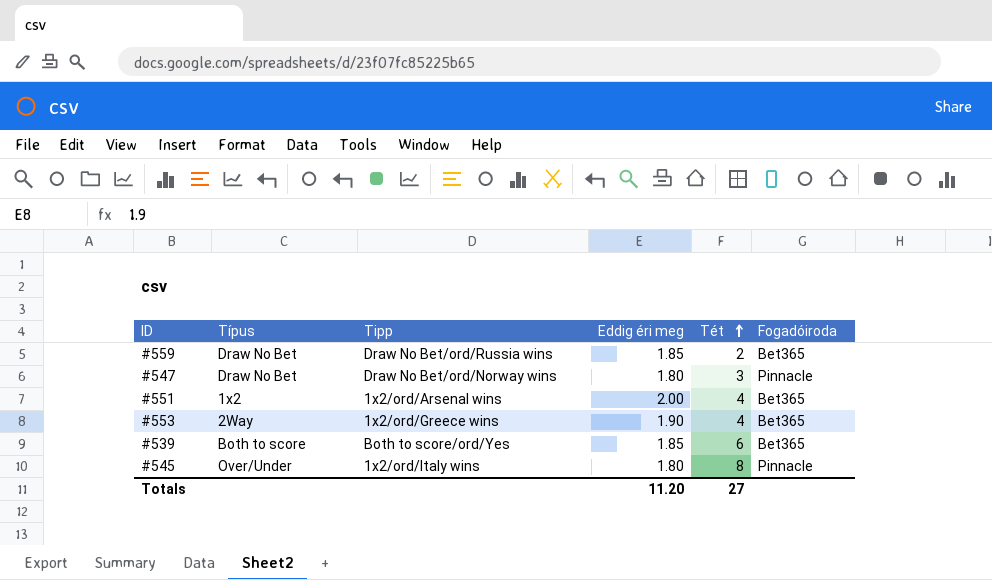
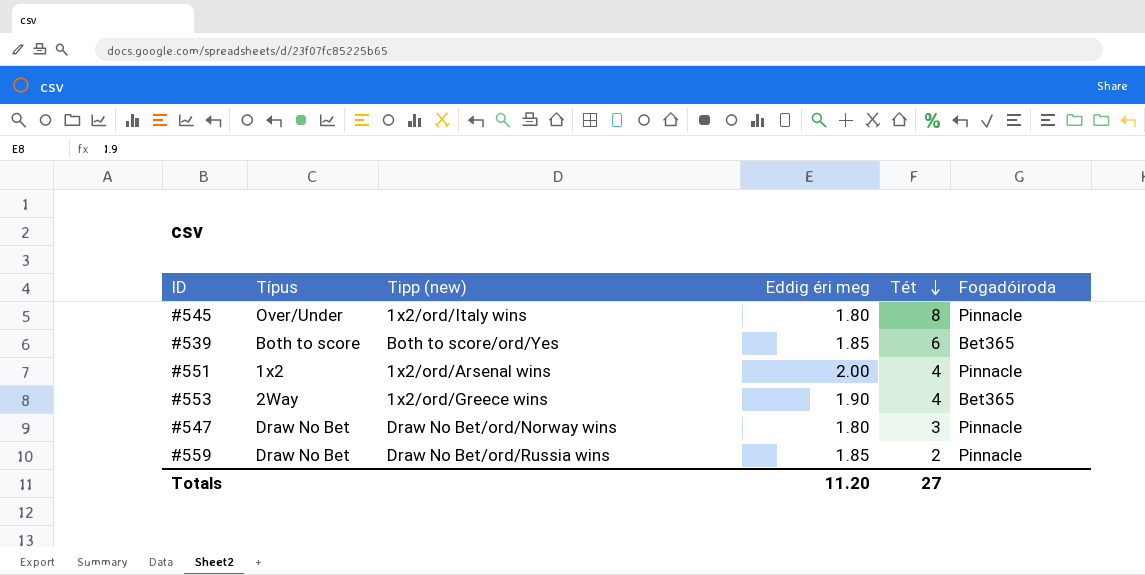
row order: Tét ascending -> Tét descending
column name: Tipp -> Tipp (new)
#551 | Fogadóiroda: Bet365 -> Pinnacle
#559 | Fogadóiroda: Bet365 -> Pinnacle

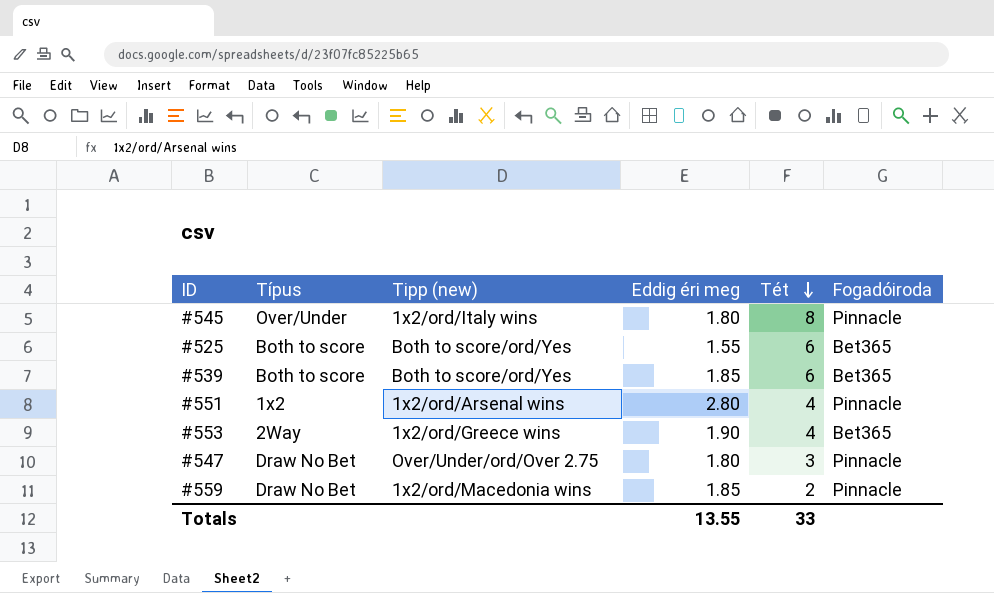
row #525: none -> Both to score | Both to score/ord/Yes | 1.55 | 6 | Bet365
#551 | Eddig éri meg: 2.00 -> 2.80
#547 | Tipp (new): Draw No Bet/ord/Norway wins -> Over/Under/ord/Over 2.75
#559 | Tipp (new): Draw No Bet/ord/Russia wins -> 1x2/ord/Macedonia wins
Totals | Eddig éri meg: 11.20 -> 13.55
Totals | Tét: 27 -> 33

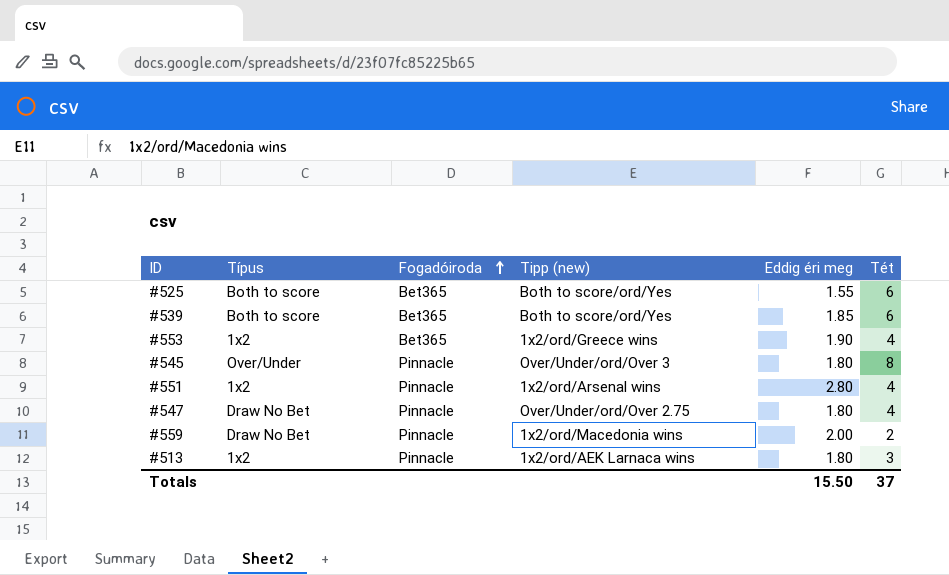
row order: Tét descending -> Fogadóiroda ascending
column Fogadóiroda | position: 6 -> 3
#553 | Típus: 2Way -> 1x2
#545 | Tipp (new): 1x2/ord/Italy wins -> Over/Under/ord/Over 3
#547 | Tét: 3 -> 4
#559 | Eddig éri meg: 1.85 -> 2.00
row #513: none -> 1x2 | Pinnacle | 1x2/ord/AEK Larnaca wins | 1.80 | 3
Totals | Eddig éri meg: 13.55 -> 15.50
Totals | Tét: 33 -> 37

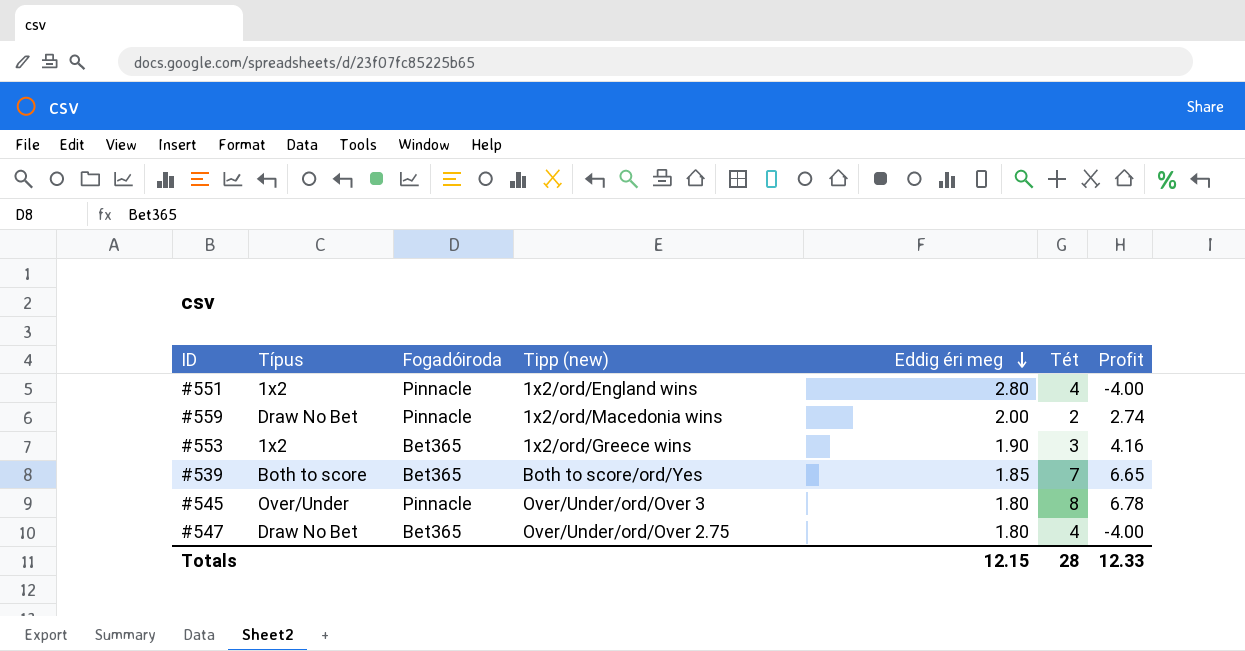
row order: Fogadóiroda ascending -> Eddig éri meg descending
column Profit | position: none -> 7
row #525: Both to score | Bet365 | Both to score/ord/Yes | 1.55 | 6 -> none
row #513: 1x2 | Pinnacle | 1x2/ord/AEK Larnaca wins | 1.80 | 3 -> none
#551 | Tipp (new): 1x2/ord/Arsenal wins -> 1x2/ord/England wins
#553 | Tét: 4 -> 3
#539 | Tét: 6 -> 7
#547 | Fogadóiroda: Pinnacle -> Bet365
Totals | Eddig éri meg: 15.50 -> 12.15
Totals | Tét: 37 -> 28

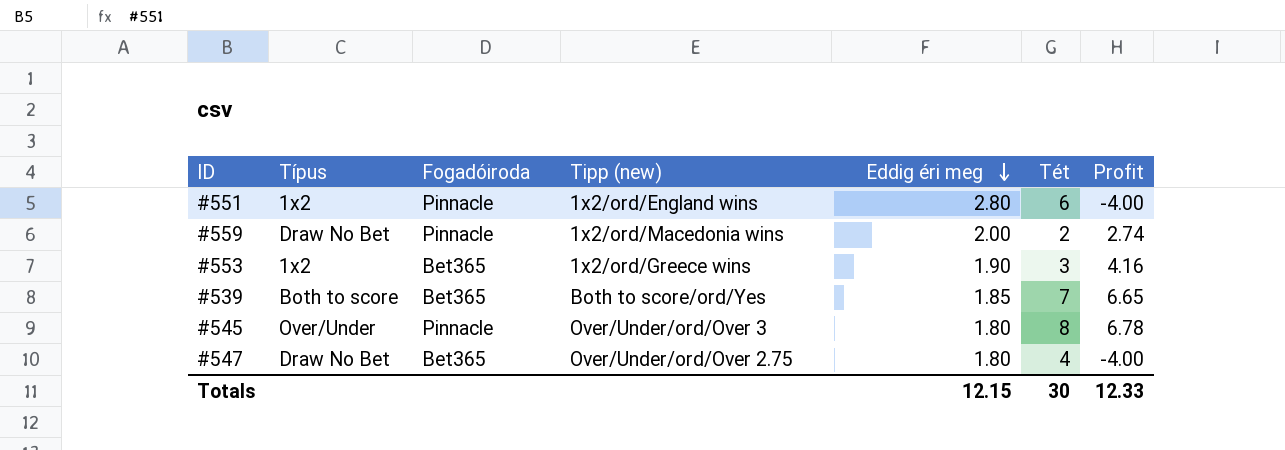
#551 | Tét: 4 -> 6
Totals | Tét: 28 -> 30

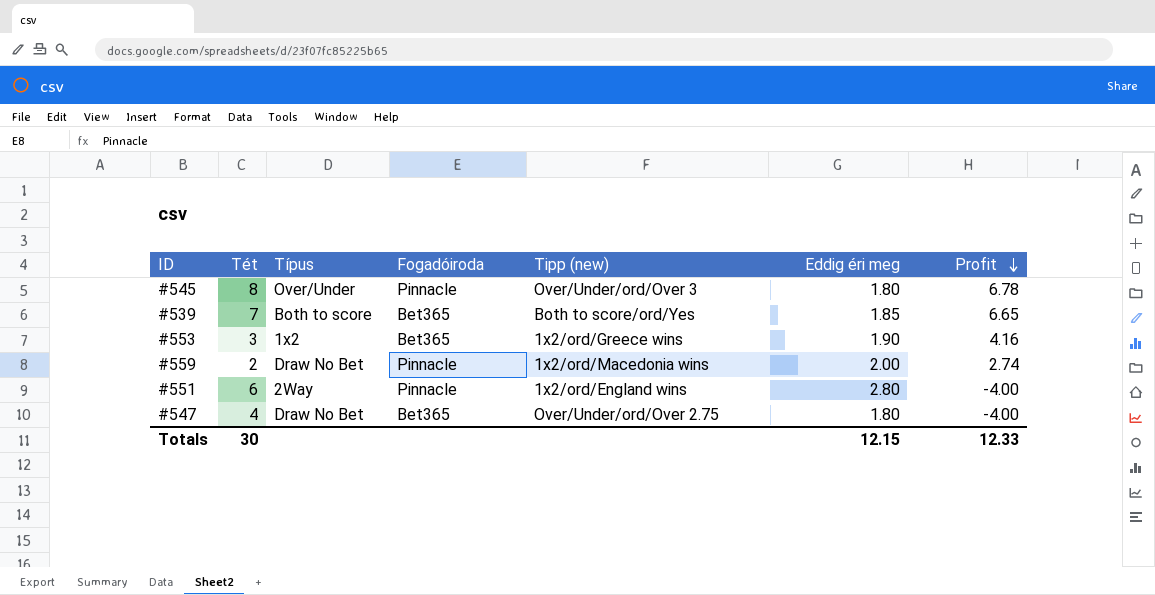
row order: Eddig éri meg descending -> Profit descending
column Tét | position: 6 -> 2
#551 | Típus: 1x2 -> 2Way

